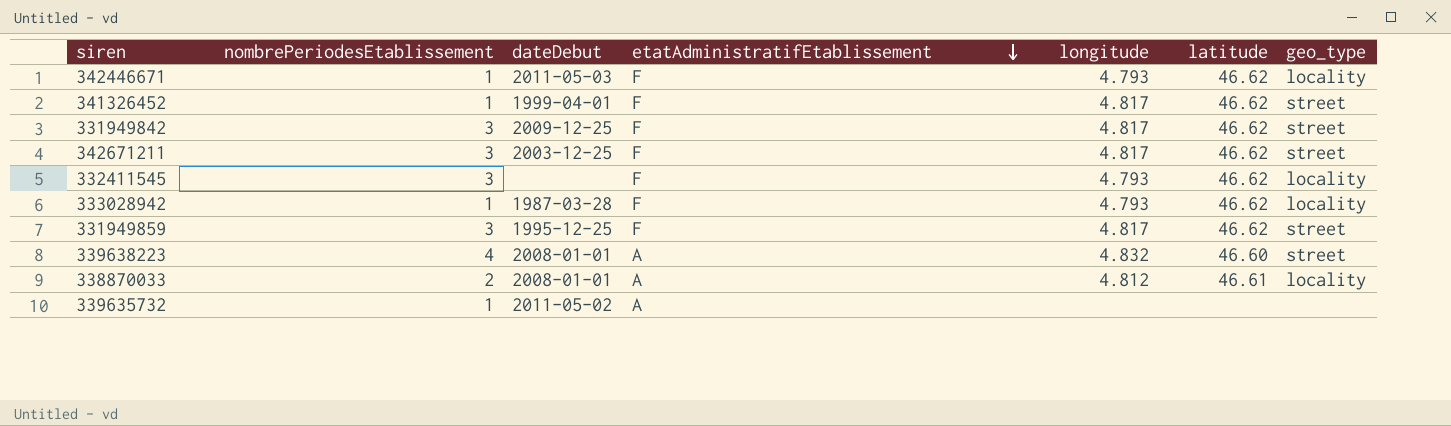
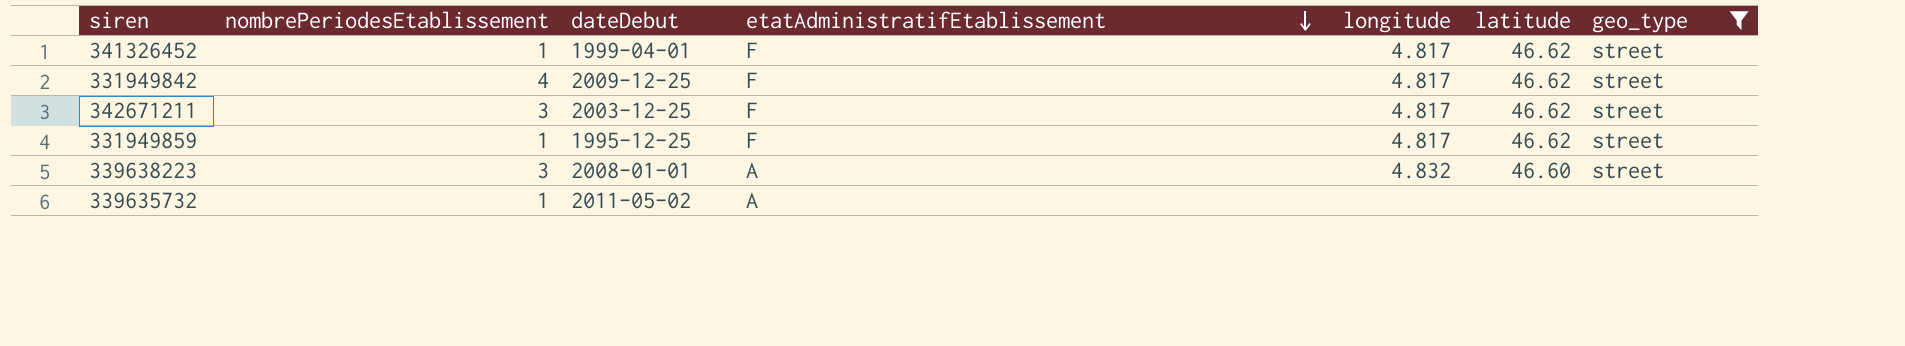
filter: none -> geo_type != locality
331949842 | nombrePeriodesEtablissement: 3 -> 4
331949859 | nombrePeriodesEtablissement: 3 -> 1
339638223 | nombrePeriodesEtablissement: 4 -> 3

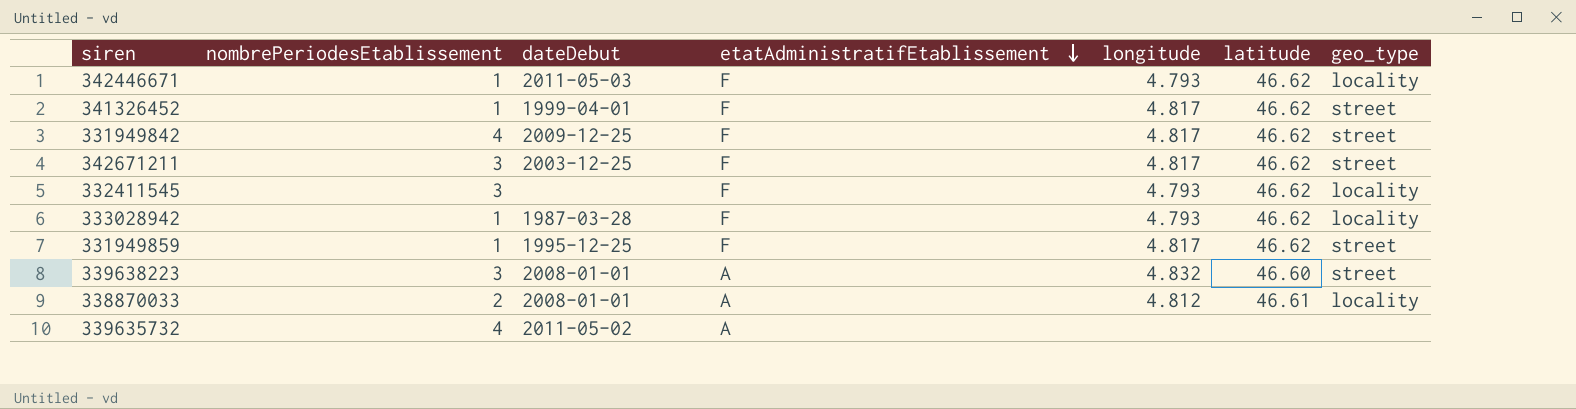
filter: geo_type != locality -> none
339635732 | nombrePeriodesEtablissement: 1 -> 4

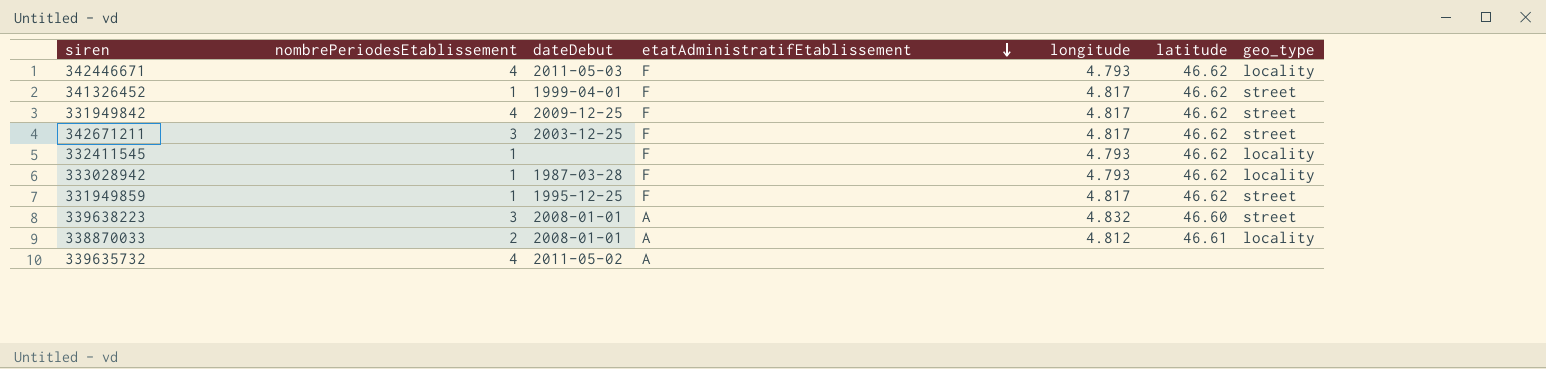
342446671 | nombrePeriodesEtablissement: 1 -> 4
332411545 | nombrePeriodesEtablissement: 3 -> 1

